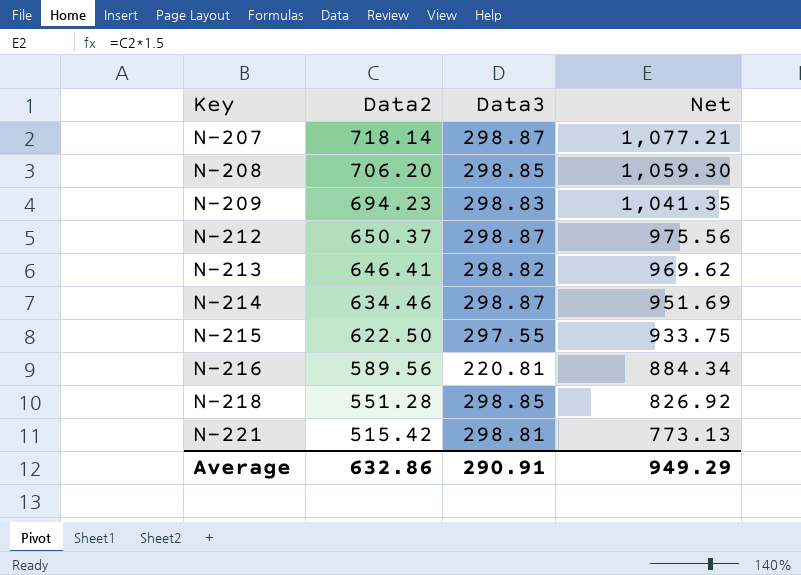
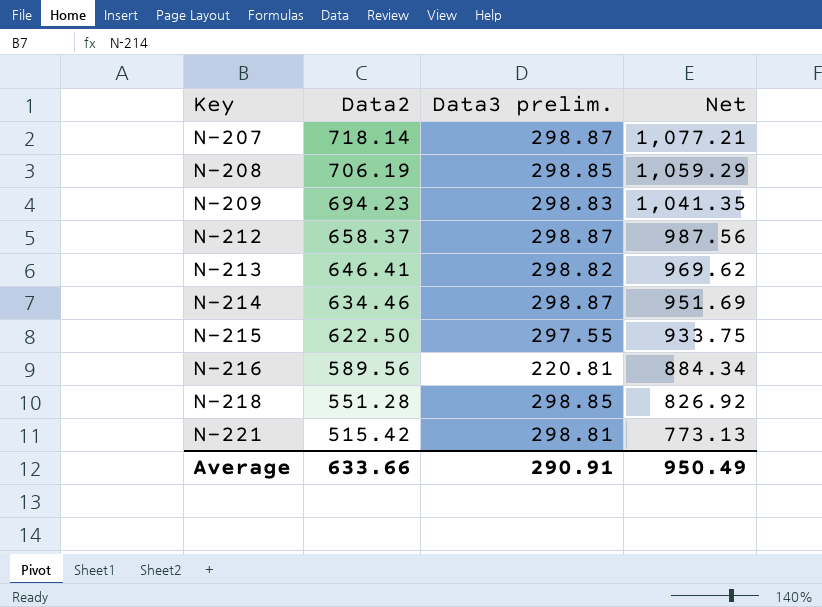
column name: Data3 -> Data3 prelim.
N-208 | Data2: 706.20 -> 706.19
N-208 | Net: 1,059.30 -> 1,059.29
N-212 | Data2: 650.37 -> 658.37
N-212 | Net: 975.56 -> 987.56
Average | Data2: 632.86 -> 633.66
Average | Net: 949.29 -> 950.49

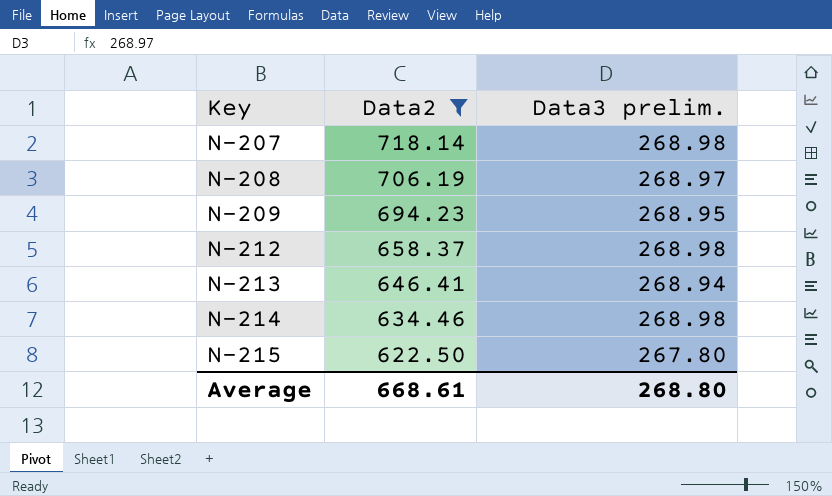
filter: none -> Data2 >= 622.50
column Net | formula: [Data2] * 1.5 -> none
N-207 | Data3 prelim.: 298.87 -> 268.98
N-208 | Data3 prelim.: 298.85 -> 268.97
N-209 | Data3 prelim.: 298.83 -> 268.95
N-212 | Data3 prelim.: 298.87 -> 268.98
N-213 | Data3 prelim.: 298.82 -> 268.94
N-214 | Data3 prelim.: 298.87 -> 268.98
N-215 | Data3 prelim.: 297.55 -> 267.80
Average | Data2: 633.66 -> 668.61
Average | Data3 prelim.: 290.91 -> 268.80

